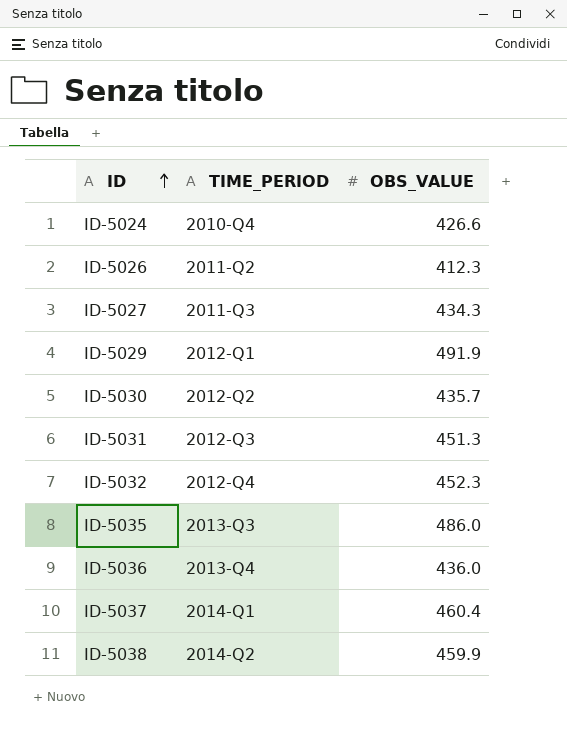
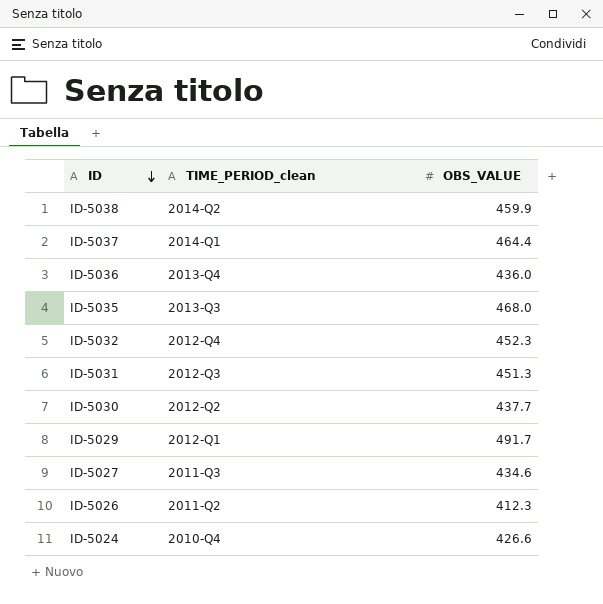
row order: ID ascending -> ID descending
column name: TIME_PERIOD -> TIME_PERIOD_clean
ID-5037 | OBS_VALUE: 460.4 -> 464.4
ID-5035 | OBS_VALUE: 486.0 -> 468.0
ID-5030 | OBS_VALUE: 435.7 -> 437.7
ID-5029 | OBS_VALUE: 491.9 -> 491.7
ID-5027 | OBS_VALUE: 434.3 -> 434.6

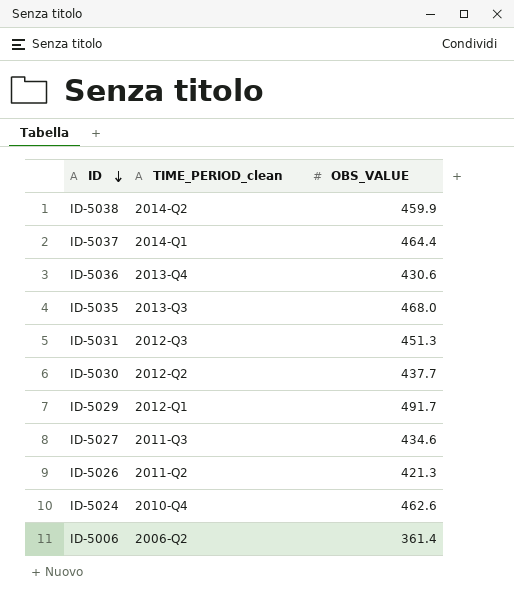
row ID-5032: 2012-Q4 | 452.3 -> none
ID-5036 | OBS_VALUE: 436.0 -> 430.6
ID-5026 | OBS_VALUE: 412.3 -> 421.3
ID-5024 | OBS_VALUE: 426.6 -> 462.6
row ID-5006: none -> 2006-Q2 | 361.4

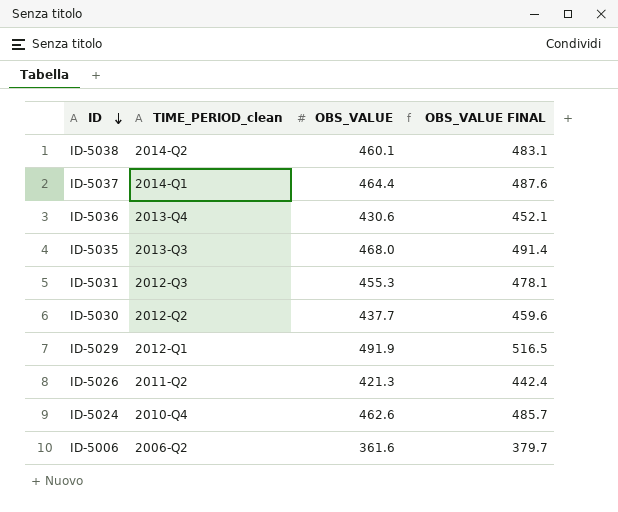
column OBS_VALUE FINAL | formula: none -> [OBS_VALUE] * 1.05
row ID-5027: 2011-Q3 | 434.6 -> none
ID-5038 | OBS_VALUE: 459.9 -> 460.1
ID-5031 | OBS_VALUE: 451.3 -> 455.3
ID-5029 | OBS_VALUE: 491.7 -> 491.9
ID-5006 | OBS_VALUE: 361.4 -> 361.6

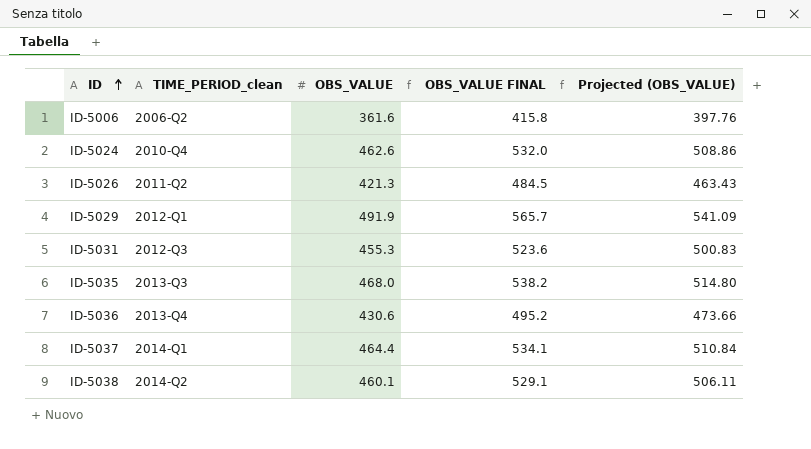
row order: ID descending -> ID ascending
column OBS_VALUE FINAL | formula: [OBS_VALUE] * 1.05 -> [OBS_VALUE] * 1.15
column Projected (OBS_VALUE) | formula: none -> [OBS_VALUE] * 1.1
row ID-5030: 2012-Q2 | 437.7 | 459.6 -> none

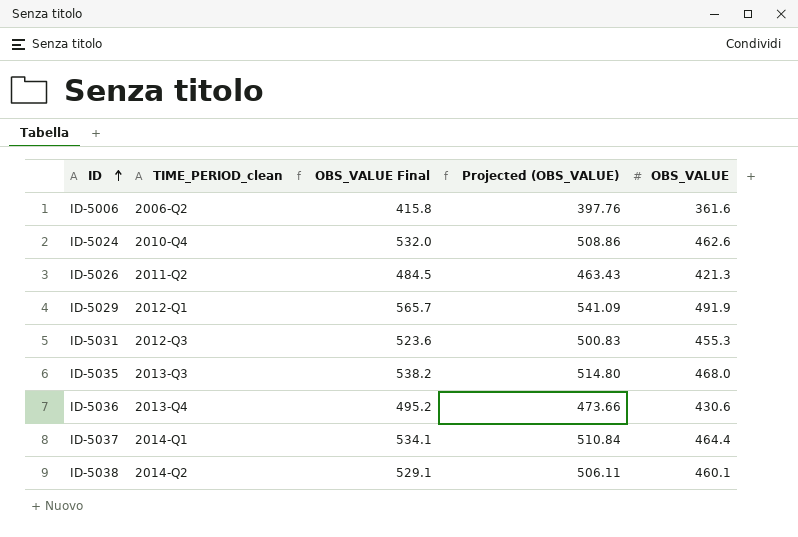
column name: OBS_VALUE FINAL -> OBS_VALUE Final
column OBS_VALUE | position: 3 -> 5

